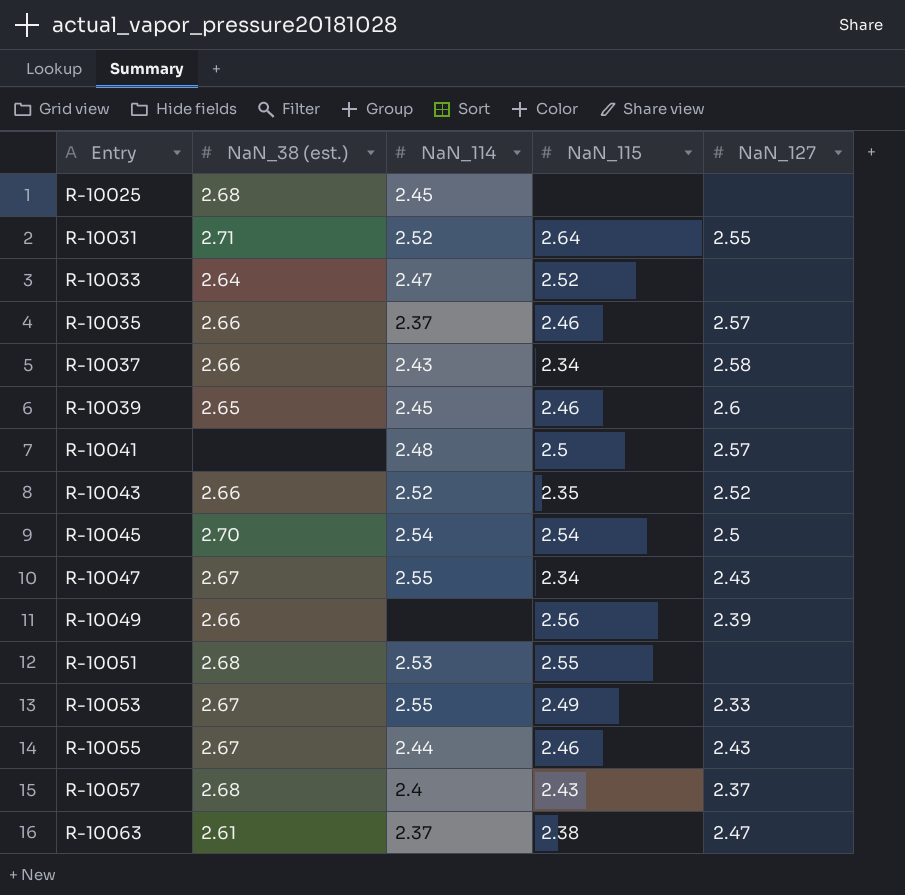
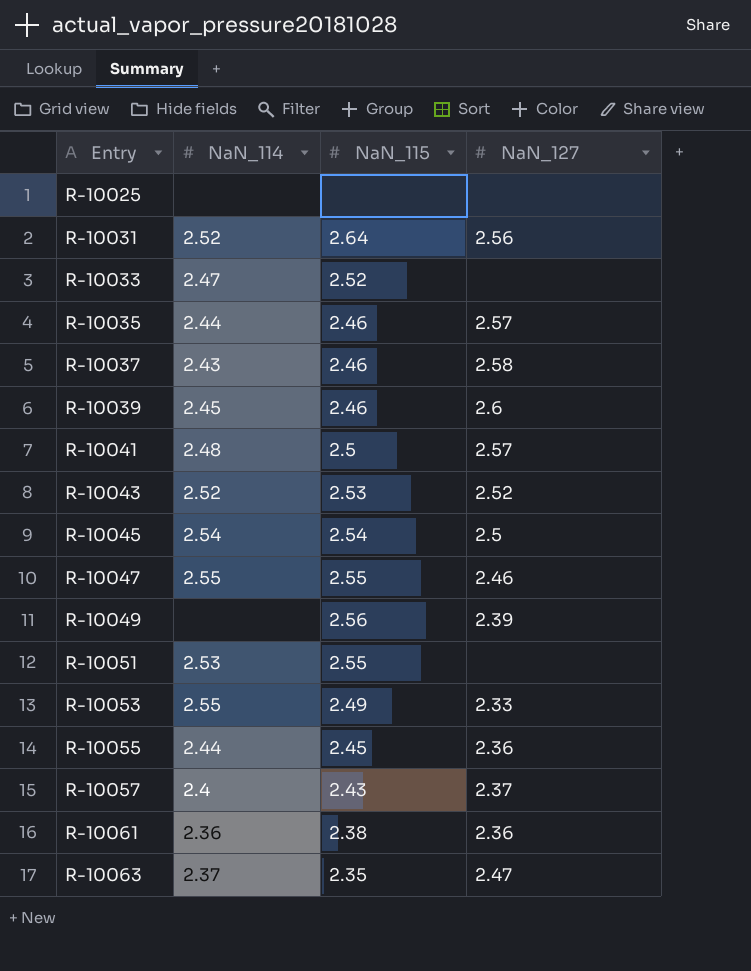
column NaN_38 (est.) | position: 2 -> none
R-10025 | NaN_114: 2.45 -> none
R-10031 | NaN_127: 2.55 -> 2.56
R-10035 | NaN_114: 2.37 -> 2.44
R-10037 | NaN_115: 2.34 -> 2.46
R-10043 | NaN_115: 2.35 -> 2.53
R-10047 | NaN_115: 2.34 -> 2.55
R-10047 | NaN_127: 2.43 -> 2.46
R-10055 | NaN_115: 2.46 -> 2.45
R-10055 | NaN_127: 2.43 -> 2.36
row R-10061: none -> 2.36 | 2.38 | 2.36
R-10063 | NaN_115: 2.38 -> 2.35

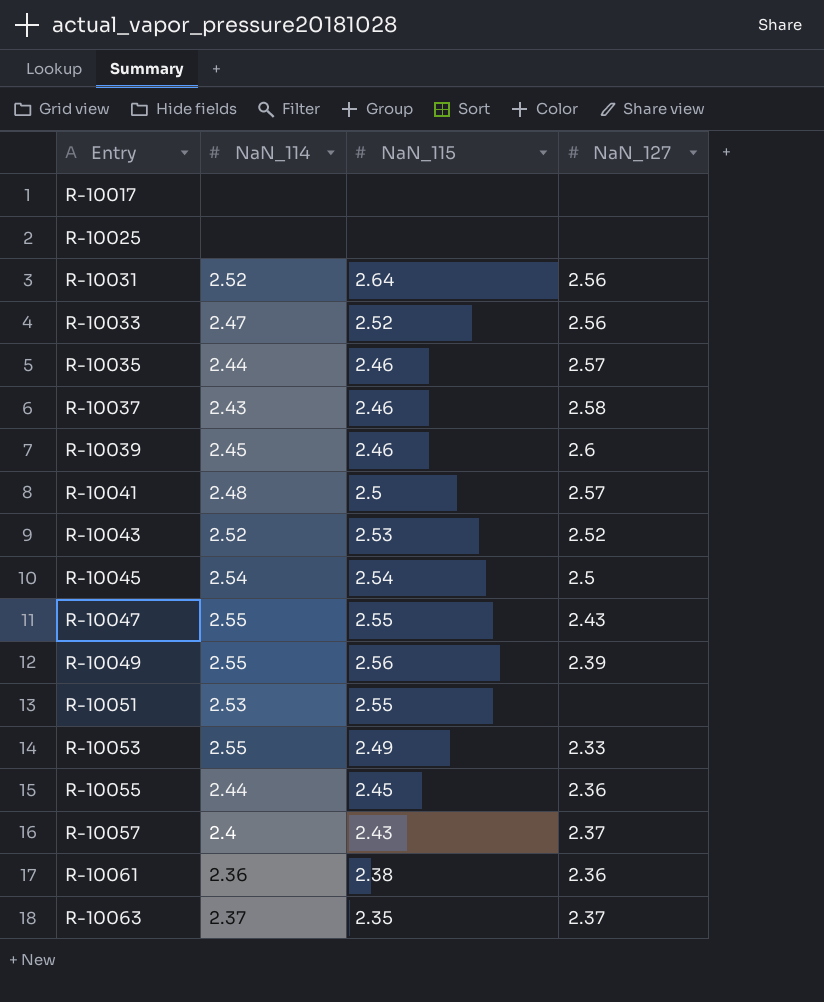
row R-10017: none -> none | none | none
R-10033 | NaN_127: none -> 2.56
R-10047 | NaN_127: 2.46 -> 2.43
R-10049 | NaN_114: none -> 2.55
R-10063 | NaN_127: 2.47 -> 2.37

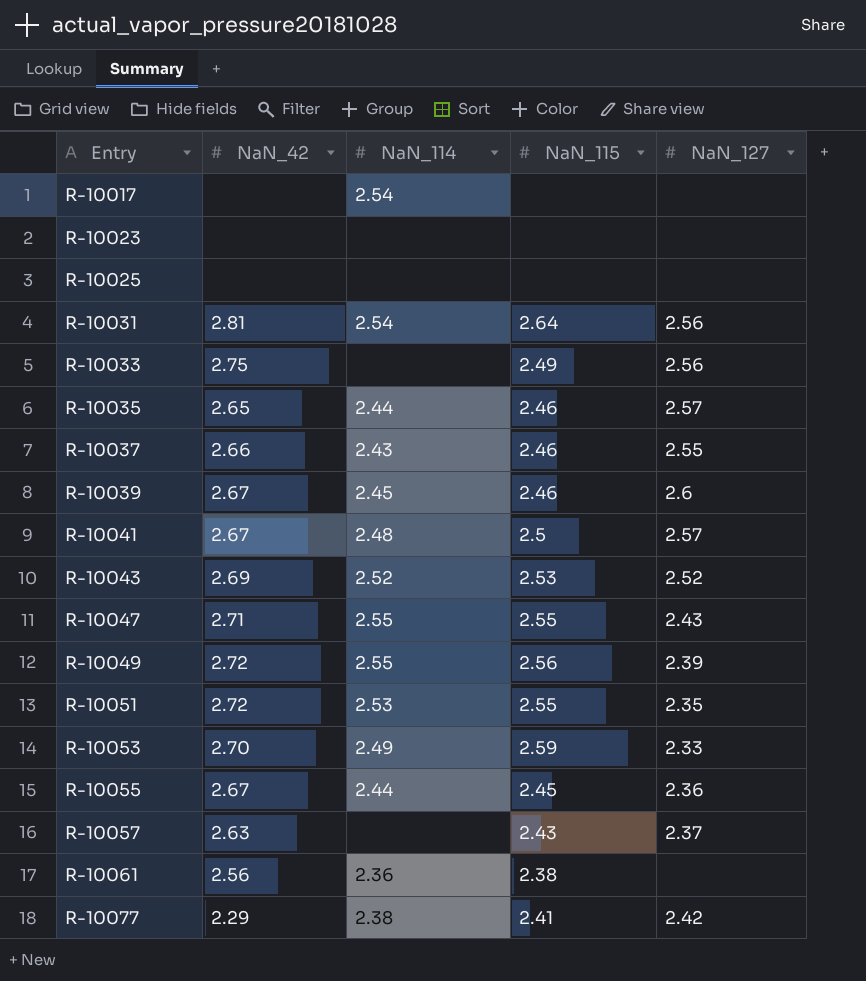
column NaN_42 | position: none -> 2
row R-10045: 2.54 | 2.54 | 2.5 -> none
row R-10063: 2.37 | 2.35 | 2.37 -> none
R-10017 | NaN_114: none -> 2.54
row R-10023: none -> none | none | none | none
R-10031 | NaN_114: 2.52 -> 2.54
R-10033 | NaN_114: 2.47 -> none
R-10033 | NaN_115: 2.52 -> 2.49
R-10037 | NaN_127: 2.58 -> 2.55
R-10051 | NaN_127: none -> 2.35
R-10053 | NaN_114: 2.55 -> 2.49
R-10053 | NaN_115: 2.49 -> 2.59
R-10057 | NaN_114: 2.4 -> none
R-10061 | NaN_127: 2.36 -> none
row R-10077: none -> 2.29 | 2.38 | 2.41 | 2.42

